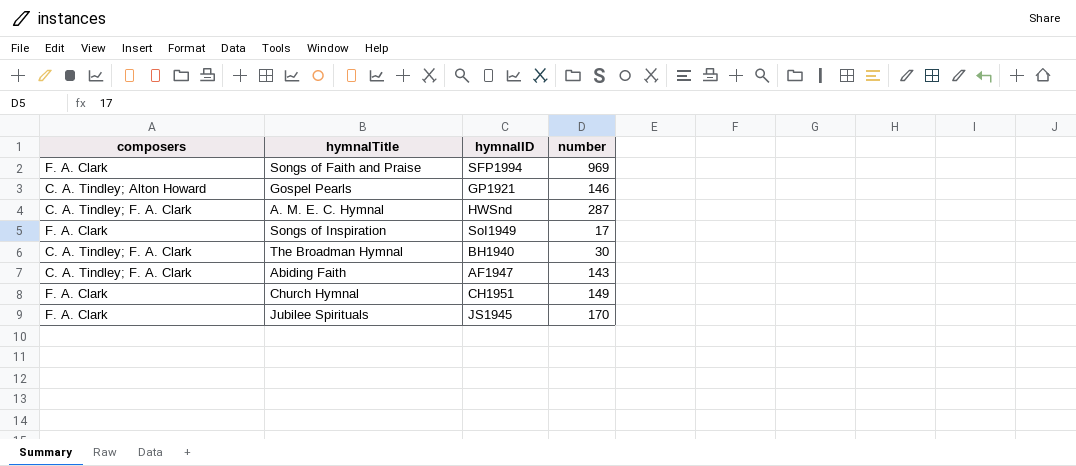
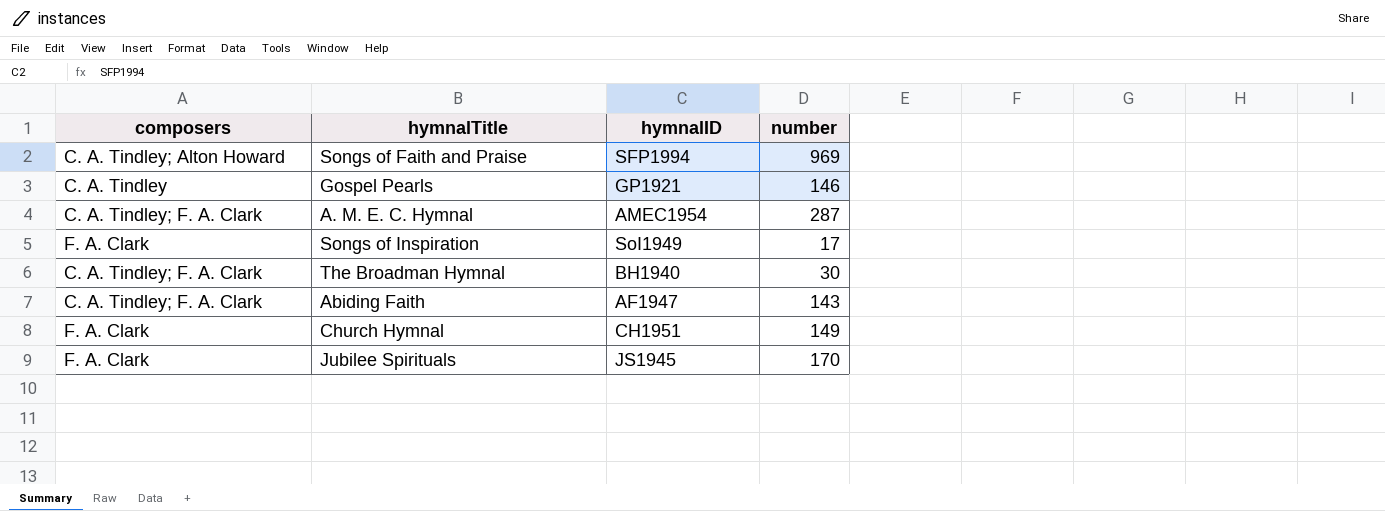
Songs of Faith and Praise | composers: F. A. Clark -> C. A. Tindley; Alton Howard
Gospel Pearls | composers: C. A. Tindley; Alton Howard -> C. A. Tindley
A. M. E. C. Hymnal | hymnalID: HWSnd -> AMEC1954

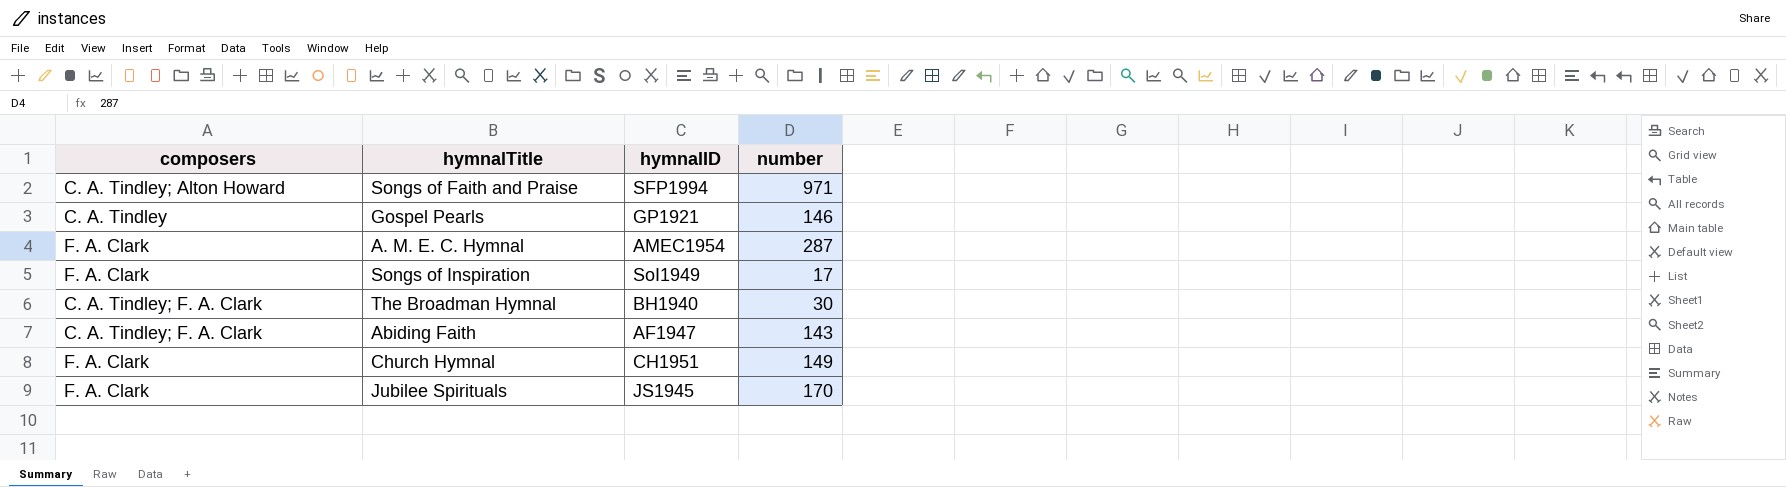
Songs of Faith and Praise | number: 969 -> 971
A. M. E. C. Hymnal | composers: C. A. Tindley; F. A. Clark -> F. A. Clark

